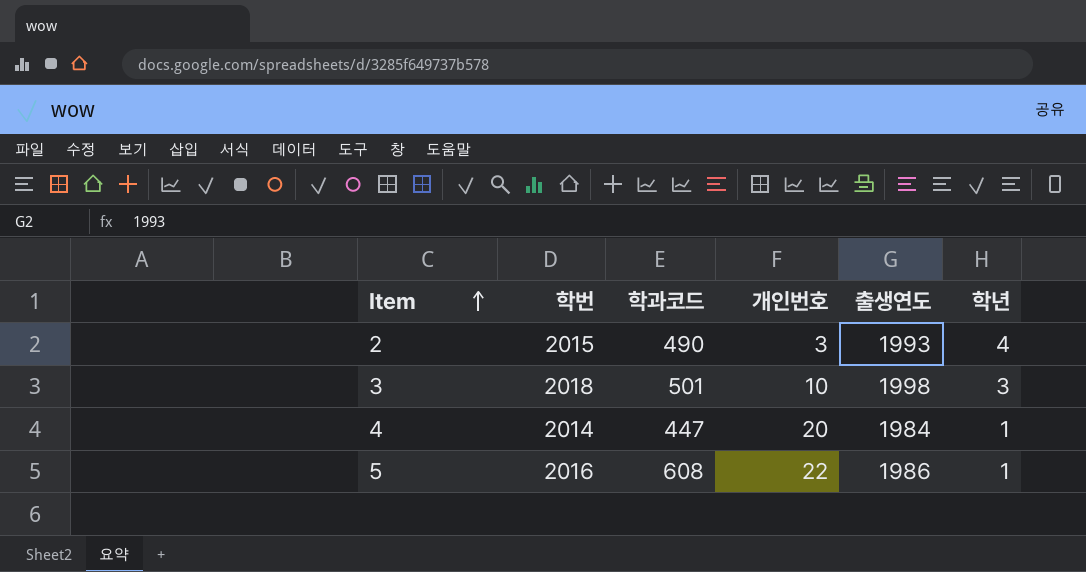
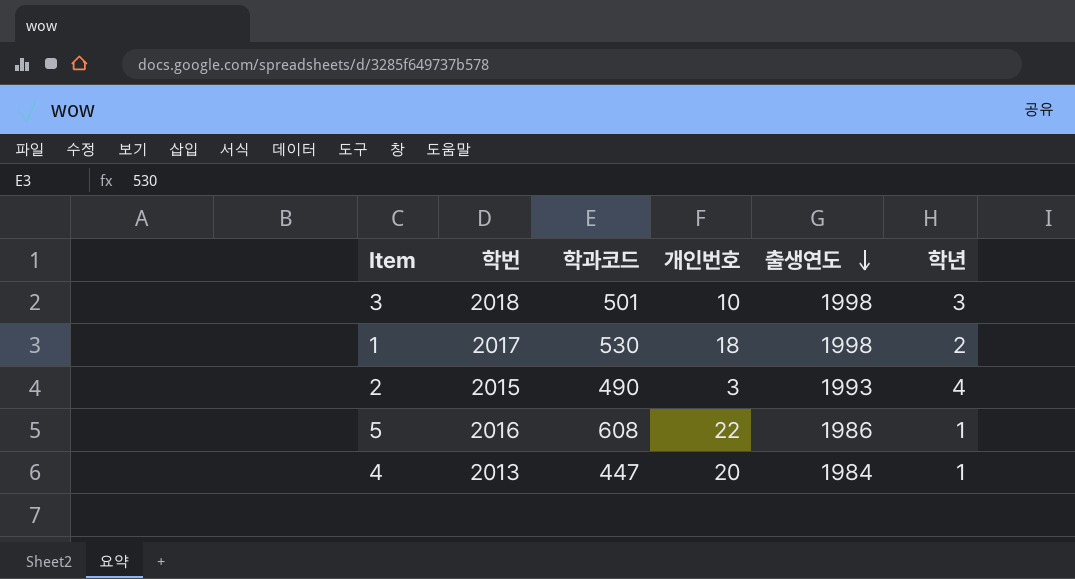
row order: Item ascending -> 출생연도 descending
row 1: none -> 2017 | 530 | 18 | 1998 | 2
4 | 학번: 2014 -> 2013

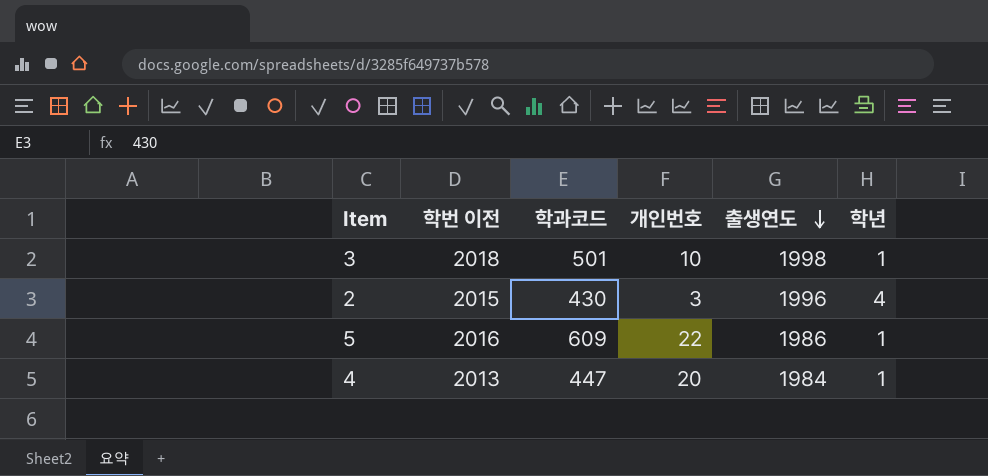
column name: 학번 -> 학번 이전
row 1: 2017 | 530 | 18 | 1998 | 2 -> none
3 | 학년: 3 -> 1
2 | 학과코드: 490 -> 430
2 | 출생연도: 1993 -> 1996
5 | 학과코드: 608 -> 609

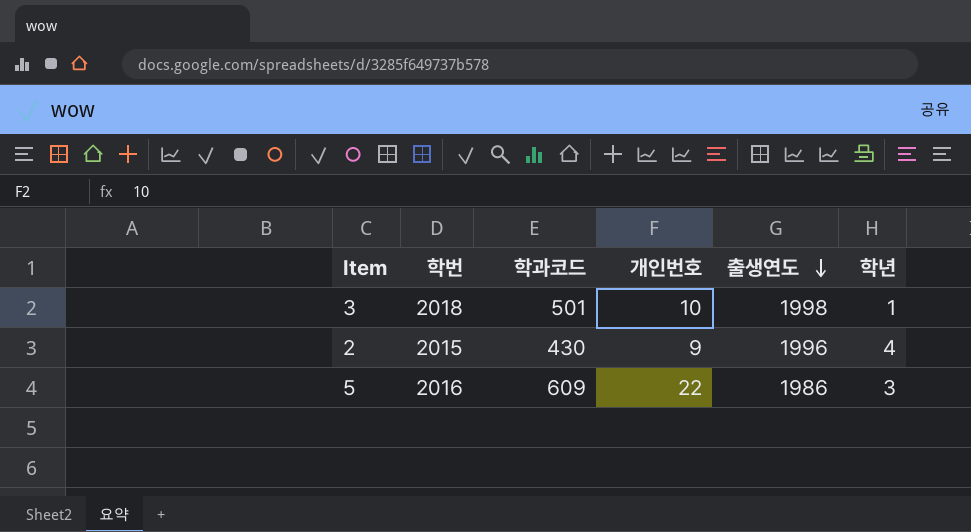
column name: 학번 이전 -> 학번
row 4: 2013 | 447 | 20 | 1984 | 1 -> none
2 | 개인번호: 3 -> 9
5 | 학년: 1 -> 3

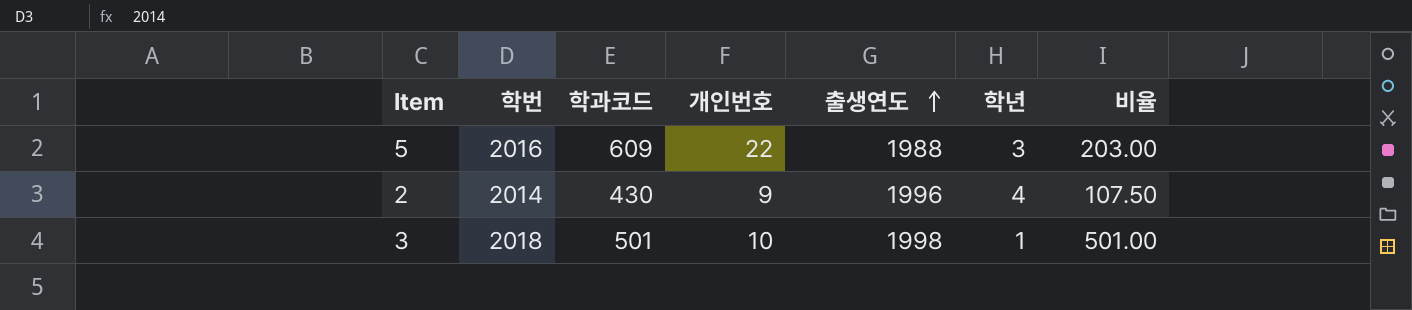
row order: 출생연도 descending -> 출생연도 ascending
column 비율 | formula: none -> [학과코드] / [학년]
5 | 출생연도: 1986 -> 1988
2 | 학번: 2015 -> 2014

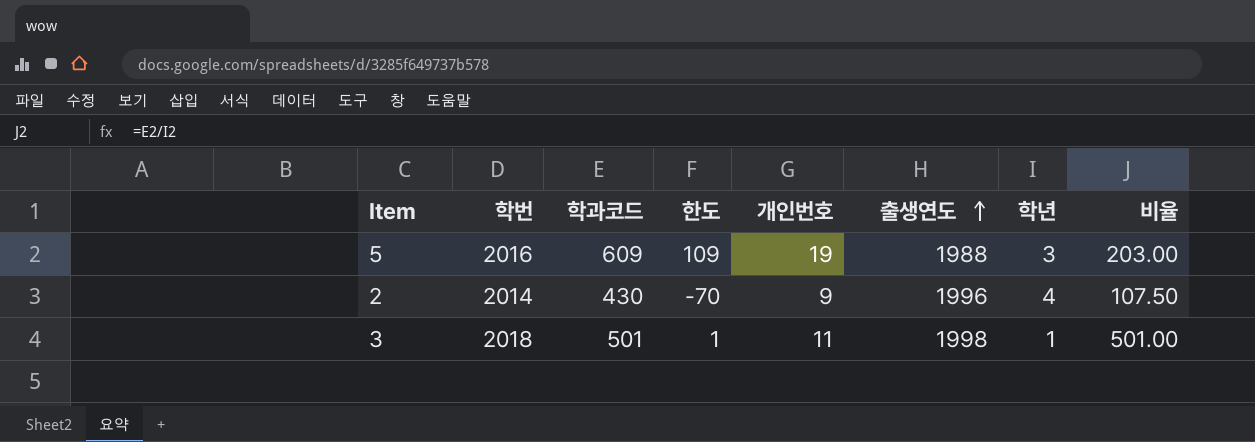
column 한도 | formula: none -> [학과코드] - 500
5 | 개인번호: 22 -> 19
3 | 개인번호: 10 -> 11

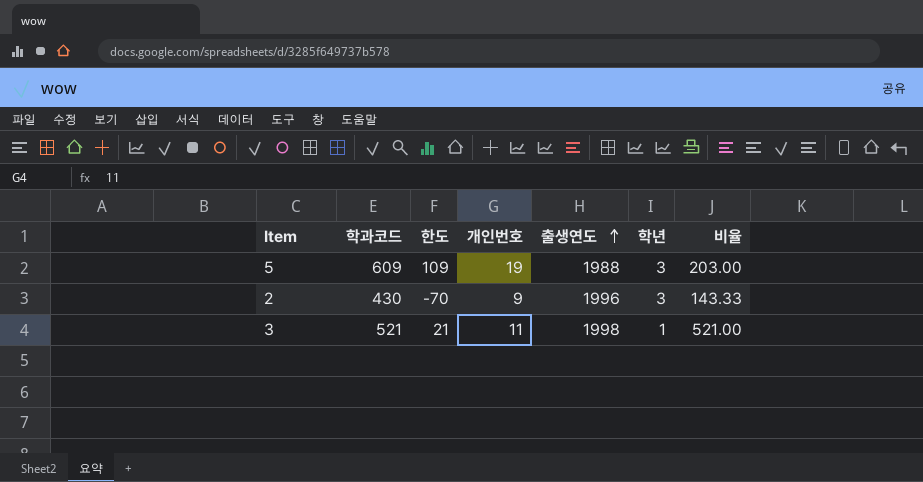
column 학번 | position: 2 -> none
2 | 학년: 4 -> 3
2 | 비율: 107.50 -> 143.33
3 | 학과코드: 501 -> 521
3 | 한도: 1 -> 21
3 | 비율: 501.00 -> 521.00

